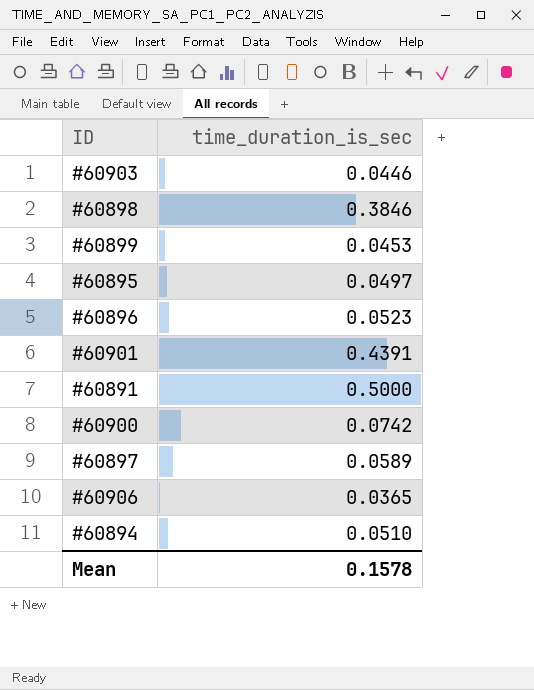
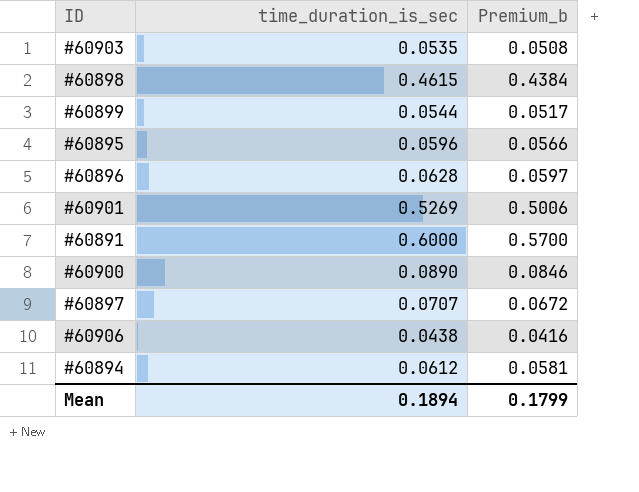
column Premium_b | formula: none -> [time_duration_is_sec] * 0.95
#60903 | time_duration_is_sec: 0.0446 -> 0.0535
#60898 | time_duration_is_sec: 0.3846 -> 0.4615
#60899 | time_duration_is_sec: 0.0453 -> 0.0544
#60895 | time_duration_is_sec: 0.0497 -> 0.0596
#60896 | time_duration_is_sec: 0.0523 -> 0.0628
#60901 | time_duration_is_sec: 0.4391 -> 0.5269
#60891 | time_duration_is_sec: 0.5000 -> 0.6000
#60900 | time_duration_is_sec: 0.0742 -> 0.0890
#60897 | time_duration_is_sec: 0.0589 -> 0.0707
#60906 | time_duration_is_sec: 0.0365 -> 0.0438
#60894 | time_duration_is_sec: 0.0510 -> 0.0612
Mean | time_duration_is_sec: 0.1578 -> 0.1894

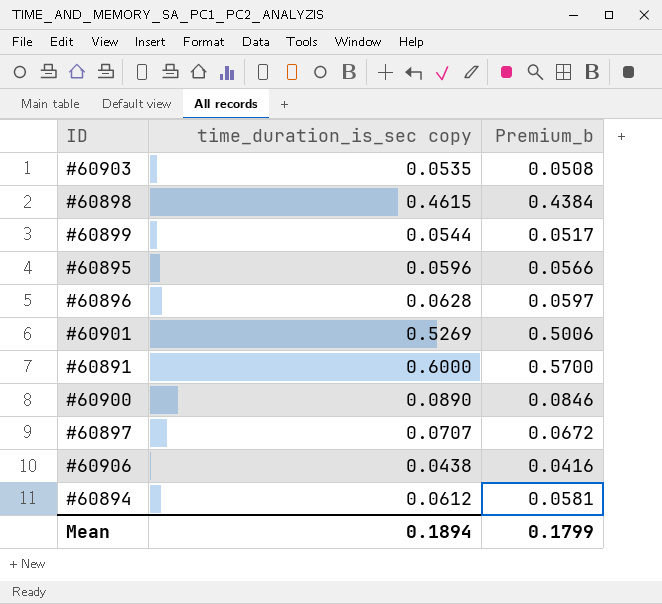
column name: time_duration_is_sec -> time_duration_is_sec copy

